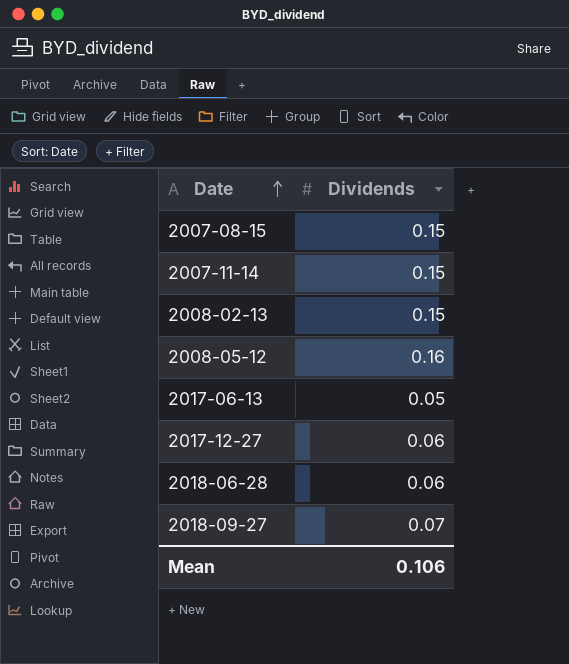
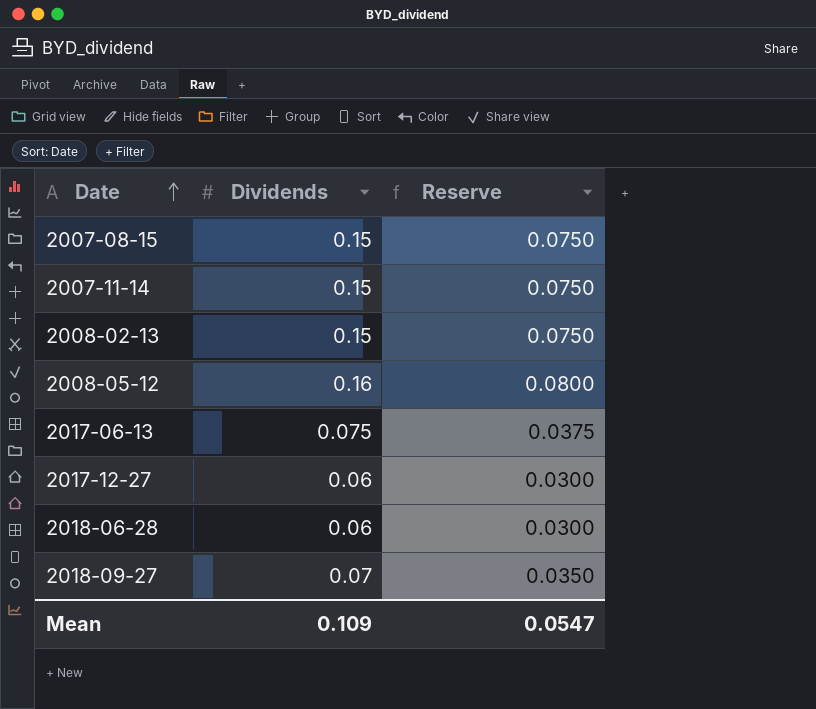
column Reserve | formula: none -> [Dividends] * 0.5
2017-06-13 | Dividends: 0.05 -> 0.075
Mean | Dividends: 0.106 -> 0.109

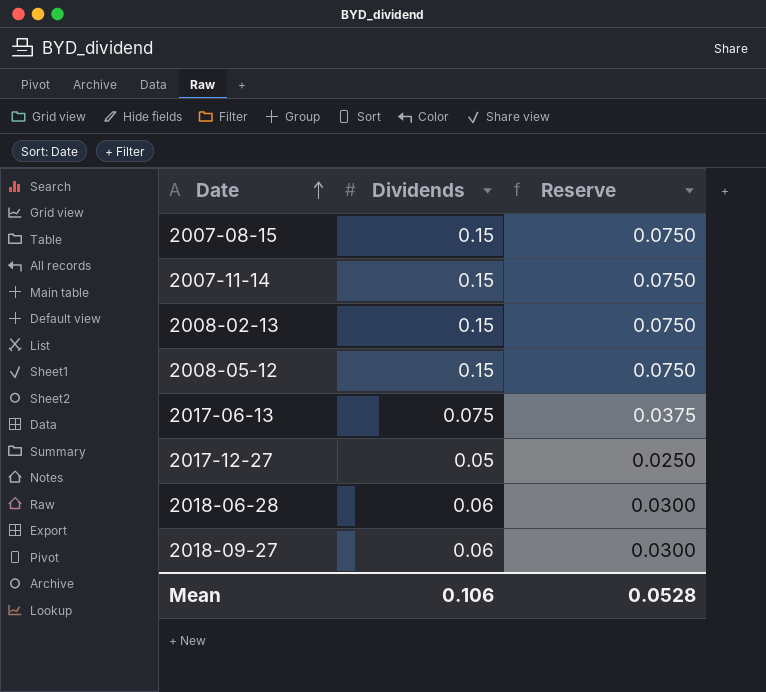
2008-05-12 | Dividends: 0.16 -> 0.15
2008-05-12 | Reserve: 0.0800 -> 0.0750
2017-12-27 | Dividends: 0.06 -> 0.05
2017-12-27 | Reserve: 0.0300 -> 0.0250
2018-09-27 | Dividends: 0.07 -> 0.06
2018-09-27 | Reserve: 0.0350 -> 0.0300
Mean | Dividends: 0.109 -> 0.106
Mean | Reserve: 0.0547 -> 0.0528

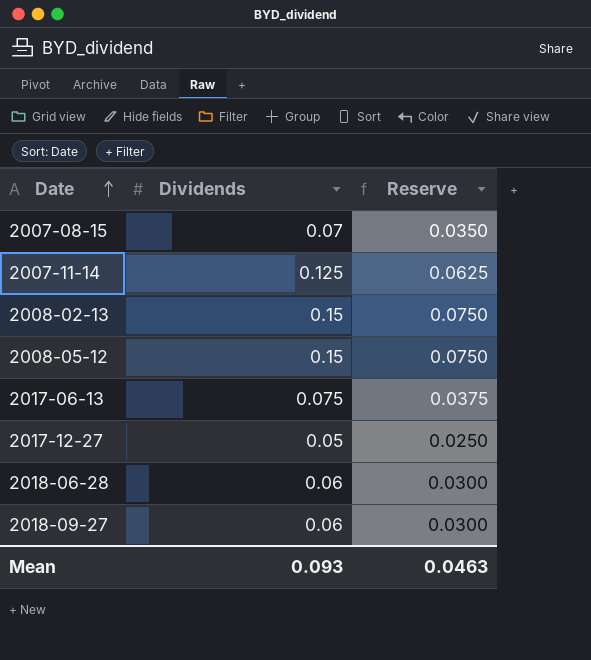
2007-08-15 | Dividends: 0.15 -> 0.07
2007-08-15 | Reserve: 0.0750 -> 0.0350
2007-11-14 | Dividends: 0.15 -> 0.125
2007-11-14 | Reserve: 0.0750 -> 0.0625
Mean | Dividends: 0.106 -> 0.093
Mean | Reserve: 0.0528 -> 0.0463

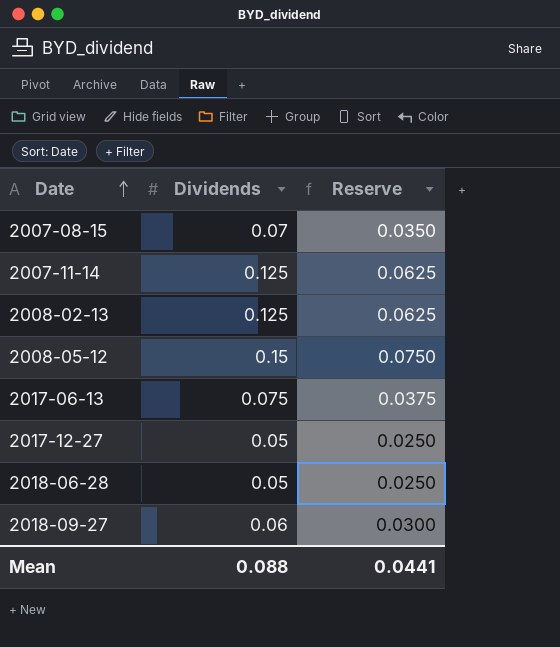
2008-02-13 | Dividends: 0.15 -> 0.125
2008-02-13 | Reserve: 0.0750 -> 0.0625
2018-06-28 | Dividends: 0.06 -> 0.05
2018-06-28 | Reserve: 0.0300 -> 0.0250
Mean | Dividends: 0.093 -> 0.088
Mean | Reserve: 0.0463 -> 0.0441

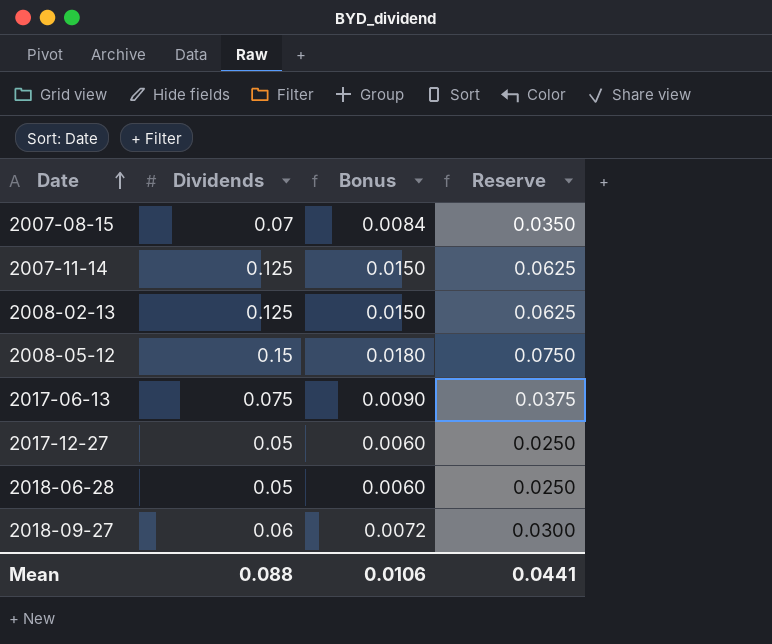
column Bonus | formula: none -> [Dividends] * 0.12

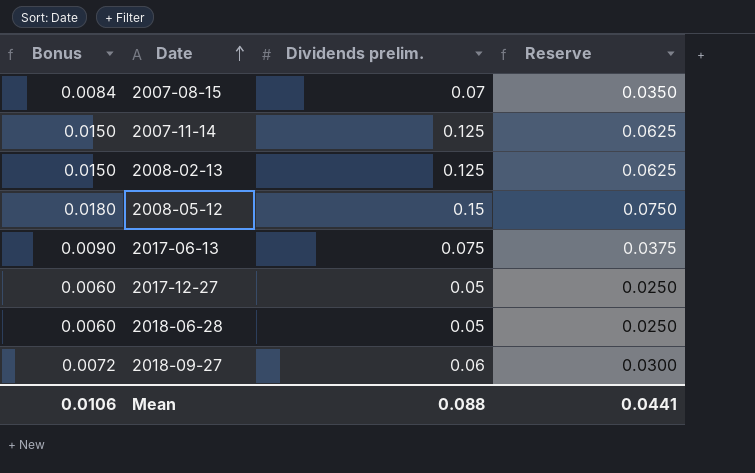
column Bonus | position: 3 -> 1
column name: Dividends -> Dividends prelim.

